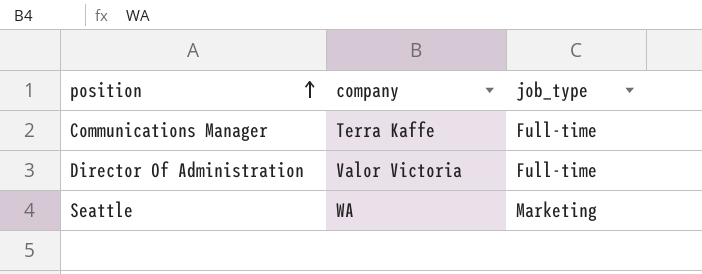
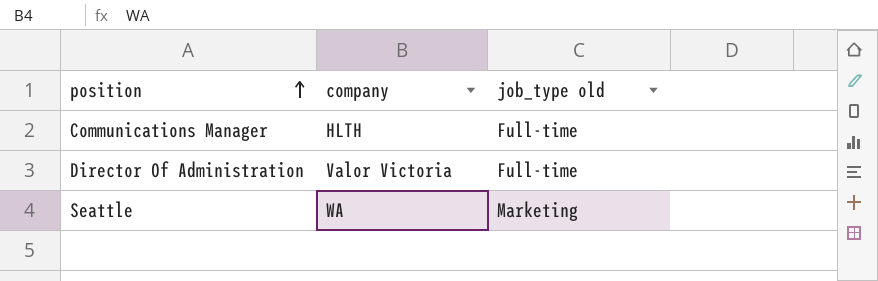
column name: job_type -> job_type old
Communications Manager | company: Terra Kaffe -> HLTH

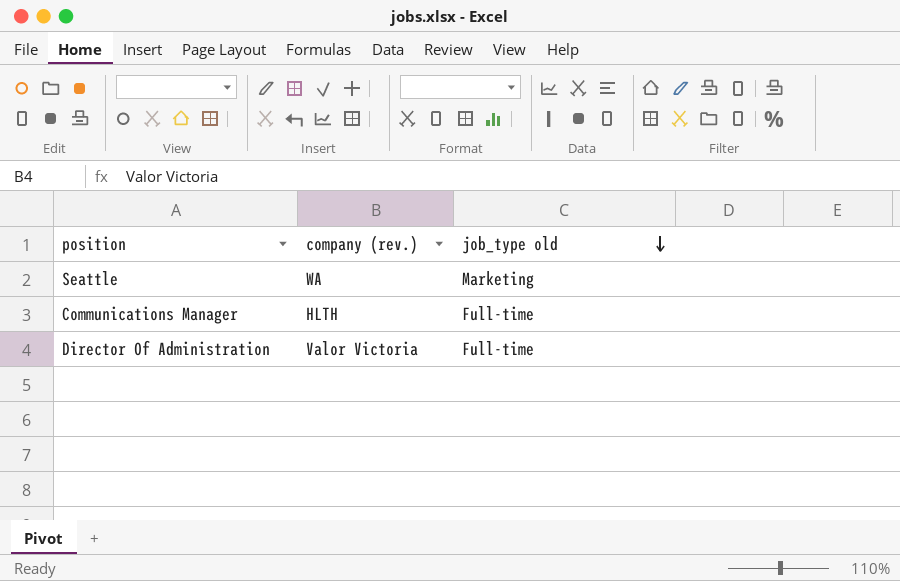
row order: position ascending -> job_type old descending
column name: company -> company (rev.)

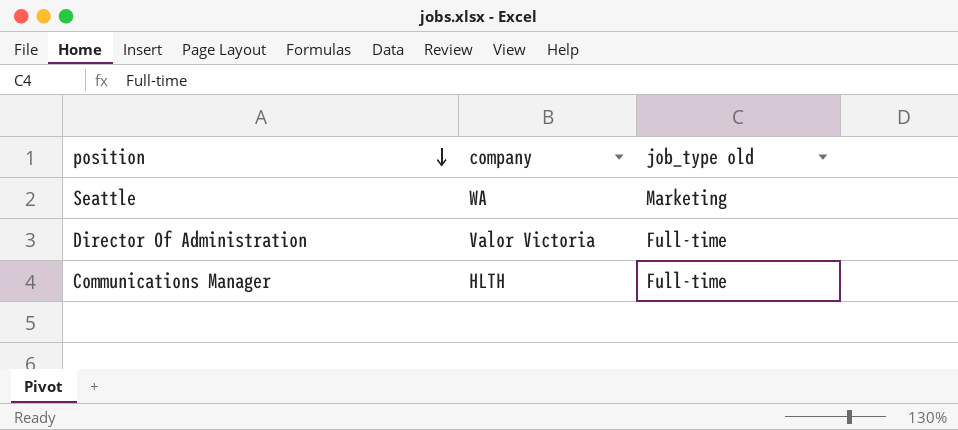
row order: job_type old descending -> position descending
column name: company (rev.) -> company

